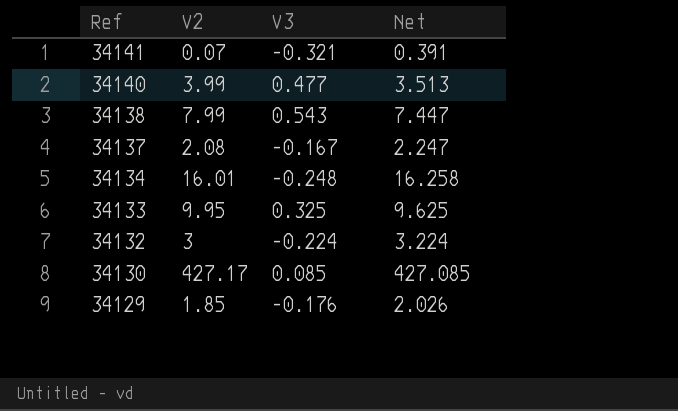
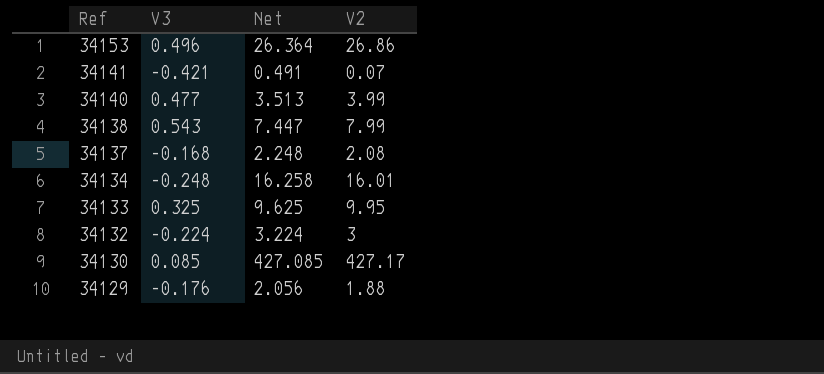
column V2 | position: 2 -> 4
row 34153: none -> 0.496 | 26.364 | 26.86
34141 | V3: -0.321 -> -0.421
34141 | Net: 0.391 -> 0.491
34137 | V3: -0.167 -> -0.168
34137 | Net: 2.247 -> 2.248
34129 | Net: 2.026 -> 2.056
34129 | V2: 1.85 -> 1.88

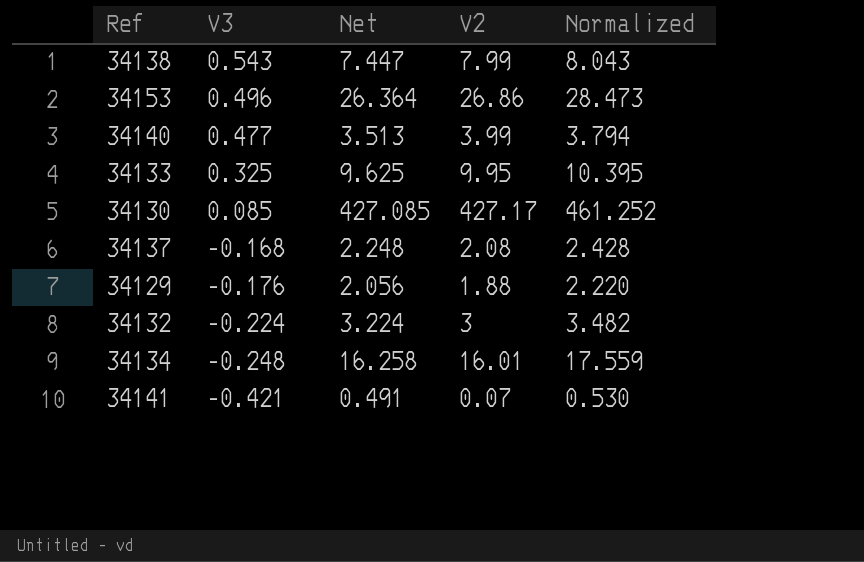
row order: Ref descending -> V3 descending
column Normalized | formula: none -> [Net] * 1.08

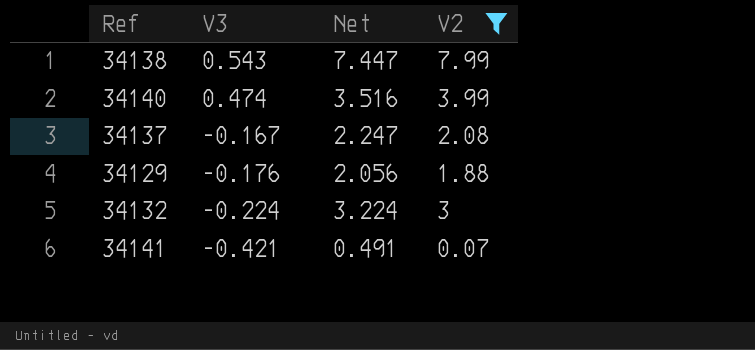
filter: none -> V2 <= 7.99
column Normalized | formula: [Net] * 1.08 -> none
34140 | V3: 0.477 -> 0.474
34140 | Net: 3.513 -> 3.516
34137 | V3: -0.168 -> -0.167
34137 | Net: 2.248 -> 2.247

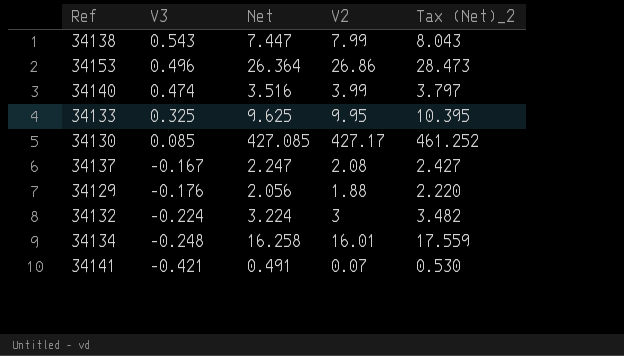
filter: V2 <= 7.99 -> none
column Tax (Net)_2 | formula: none -> [Net] * 1.08

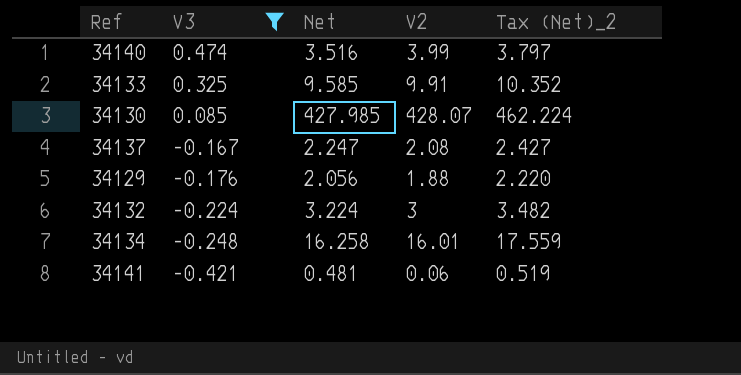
filter: none -> V3 <= 0.474
34133 | Net: 9.625 -> 9.585
34133 | V2: 9.95 -> 9.91
34133 | Tax (Net)_2: 10.395 -> 10.352
34130 | Net: 427.085 -> 427.985
34130 | V2: 427.17 -> 428.07
34130 | Tax (Net)_2: 461.252 -> 462.224
34141 | Net: 0.491 -> 0.481
34141 | V2: 0.07 -> 0.06
34141 | Tax (Net)_2: 0.530 -> 0.519

